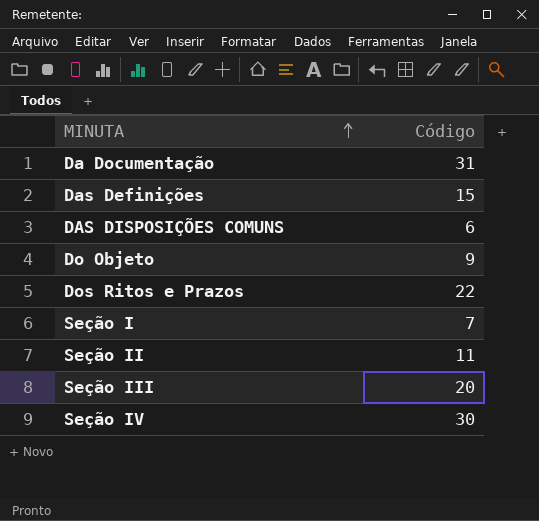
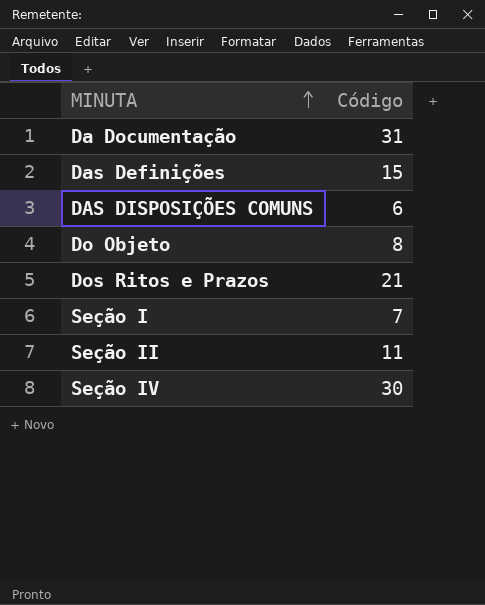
row Seção III: 20 -> none
Do Objeto | Código: 9 -> 8
Dos Ritos e Prazos | Código: 22 -> 21

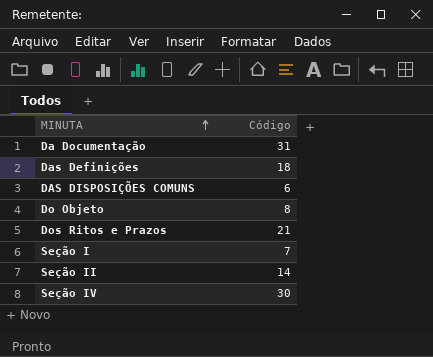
Das Definições | Código: 15 -> 18
Seção II | Código: 11 -> 14

